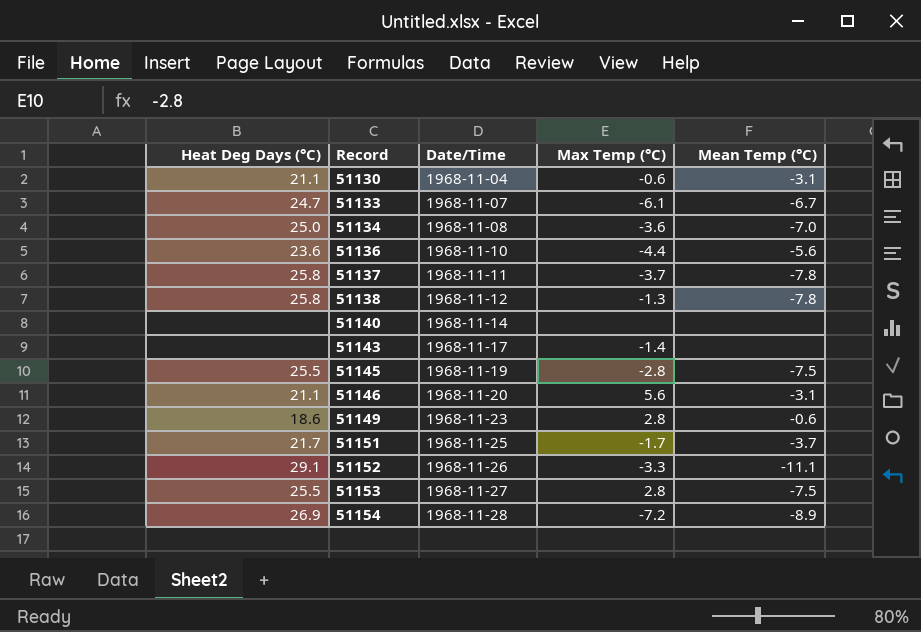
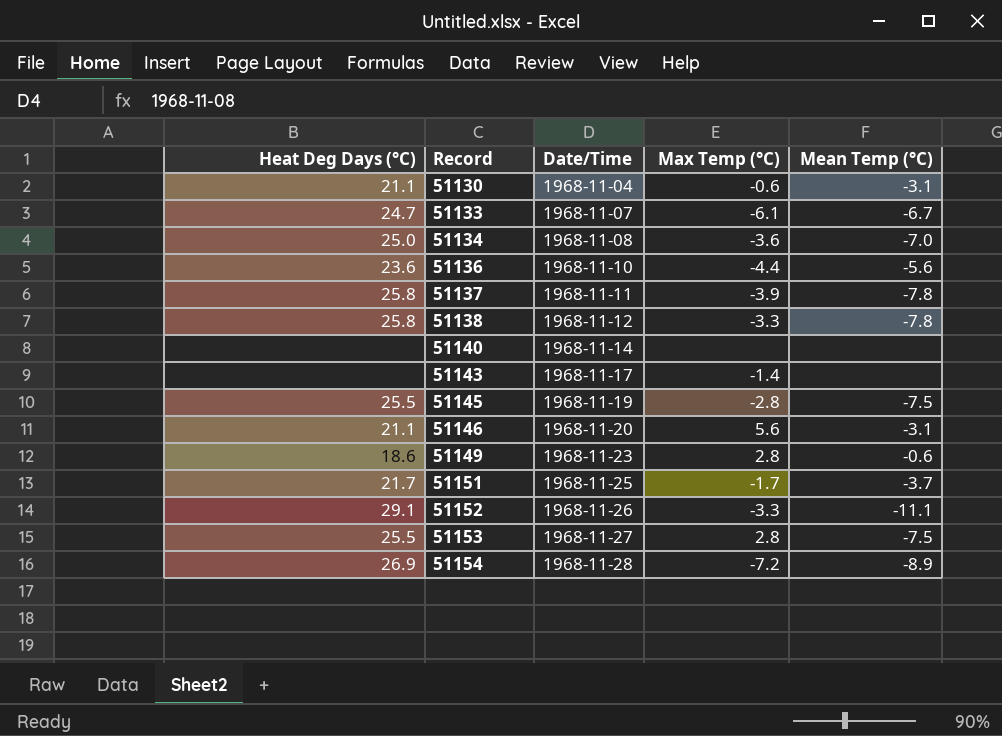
51137 | Max Temp (°C): -3.7 -> -3.9
51138 | Max Temp (°C): -1.3 -> -3.3

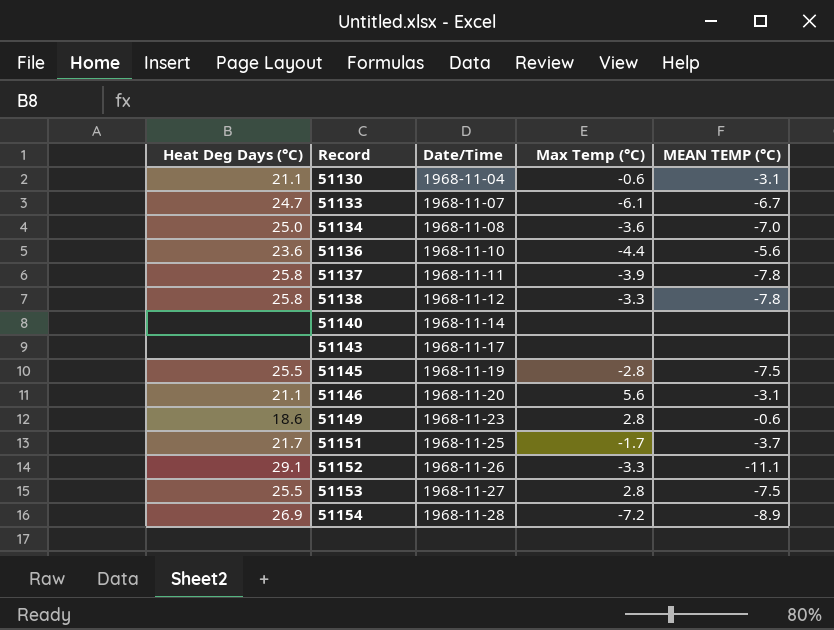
column name: Mean Temp (°C) -> MEAN TEMP (°C)
51143 | Max Temp (°C): -1.4 -> none

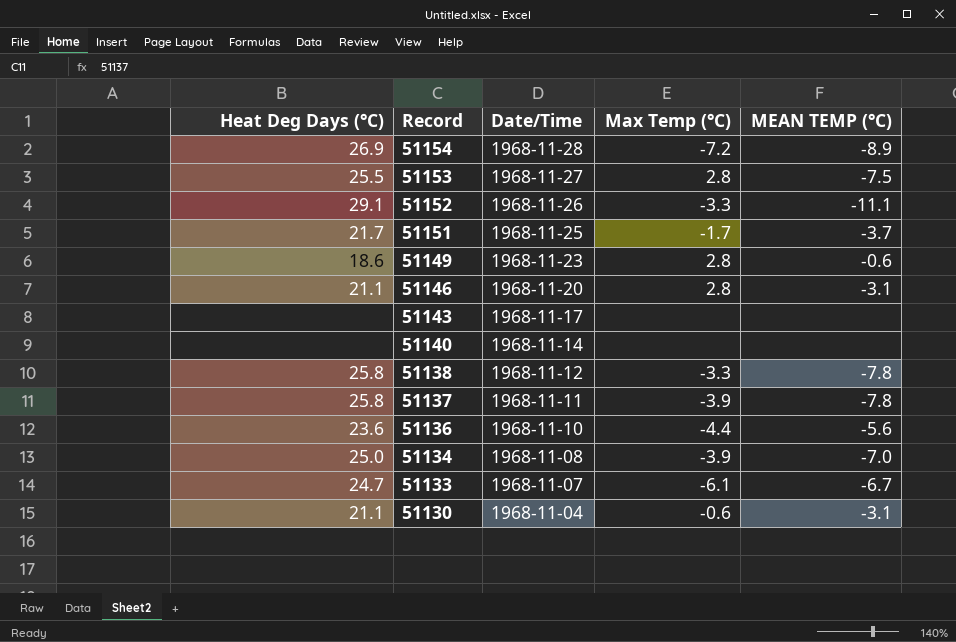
row order: Record ascending -> Record descending
row 51145: 25.5 | 1968-11-19 | -2.8 | -7.5 -> none
51146 | Max Temp (°C): 5.6 -> 2.8
51134 | Max Temp (°C): -3.6 -> -3.9

